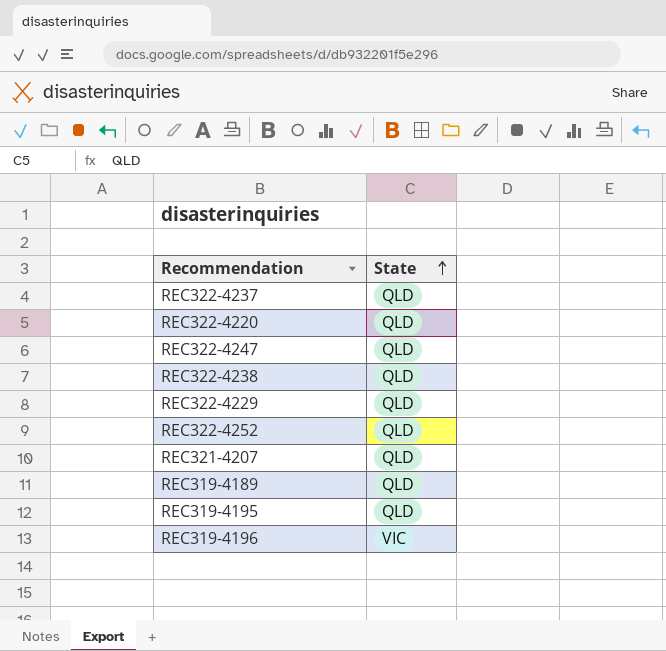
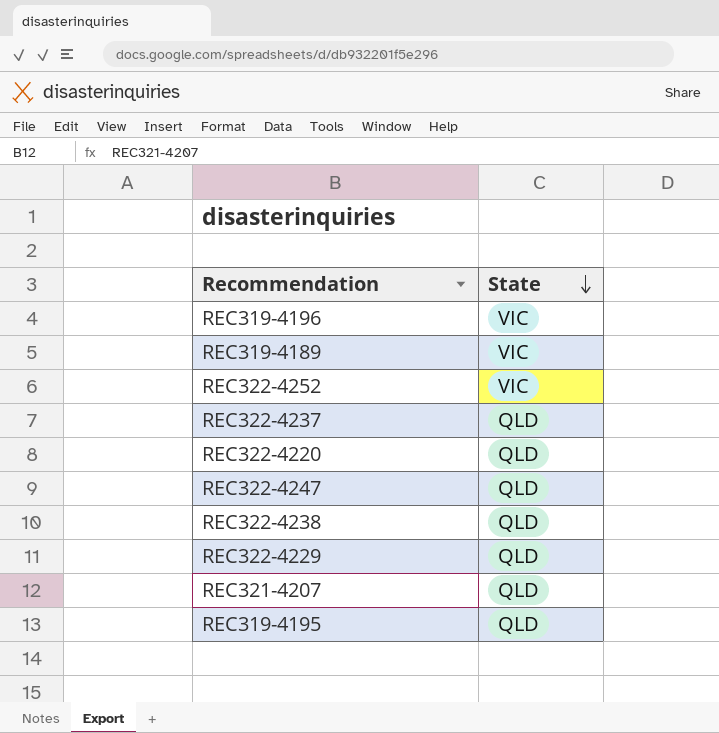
row order: State ascending -> State descending
REC319-4189 | State: QLD -> VIC
REC322-4252 | State: QLD -> VIC

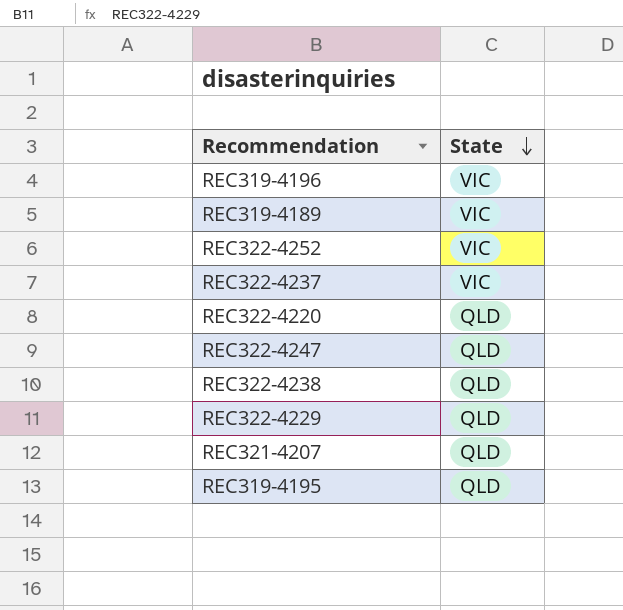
REC322-4237 | State: QLD -> VIC

